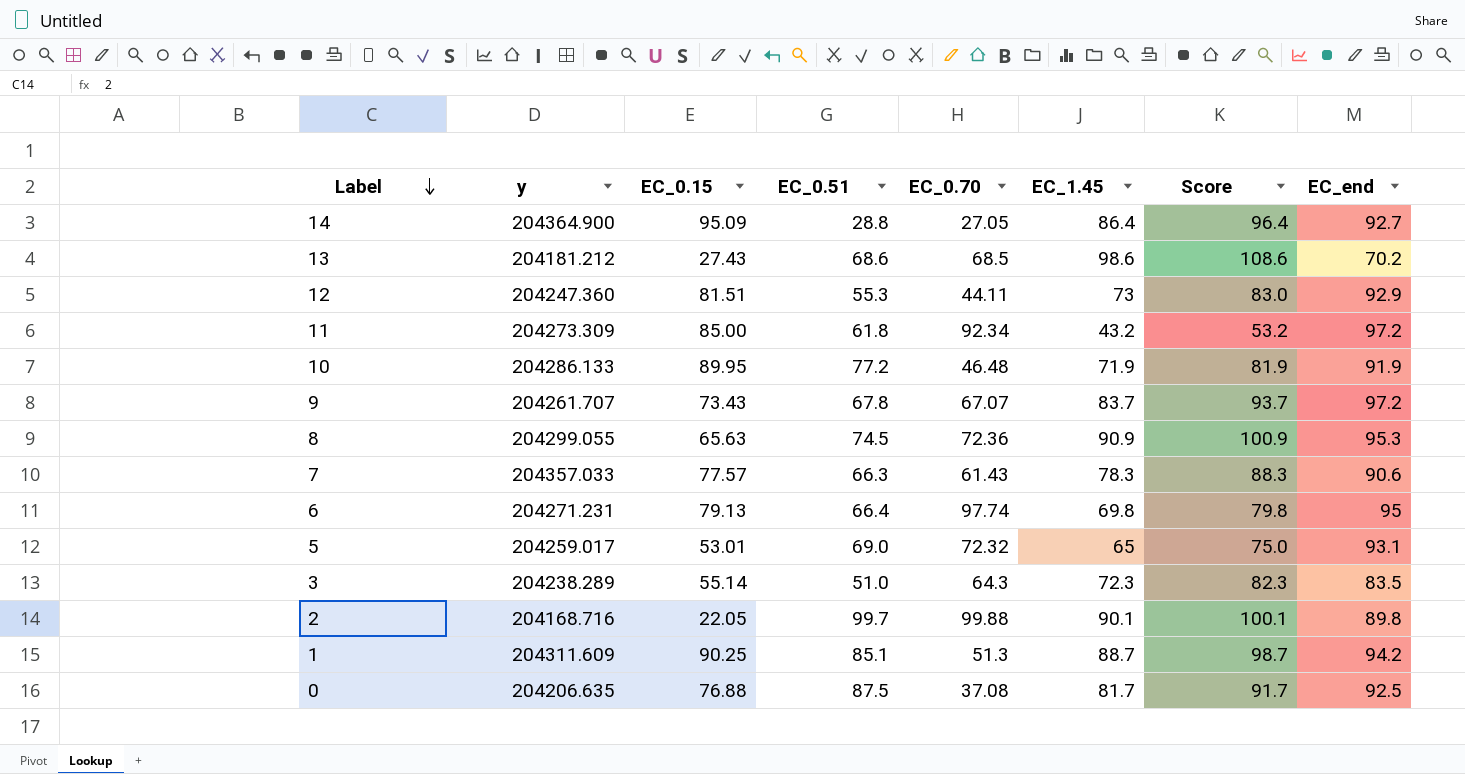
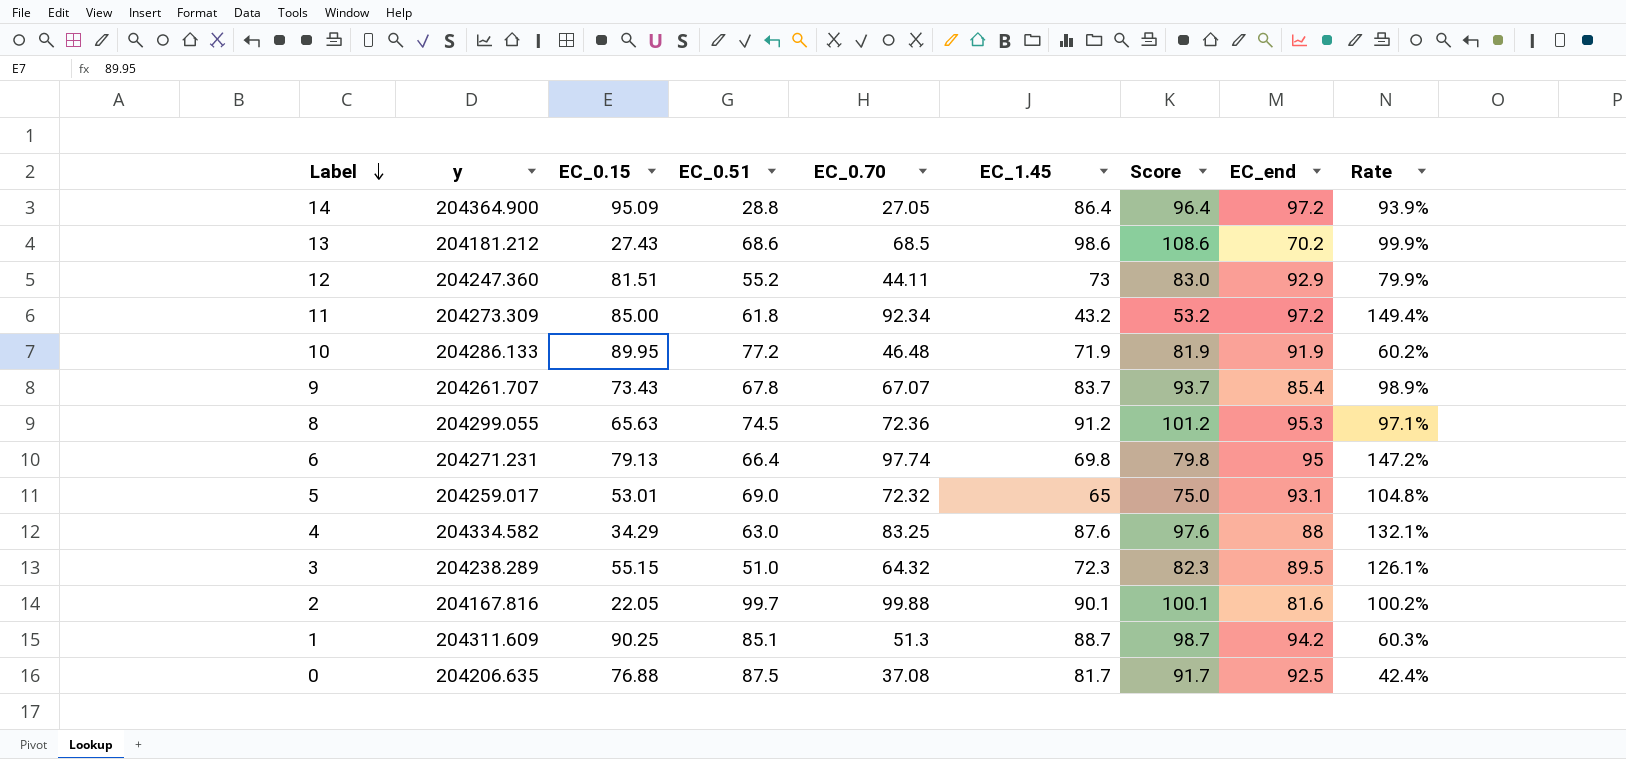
column Rate | formula: none -> [EC_0.70] / [EC_0.51]
row 7: 204357.033 | 77.57 | 66.3 | 61.43 | 78.3 | 88.3 | 90.6 -> none
14 | EC_end: 92.7 -> 97.2
12 | EC_0.51: 55.3 -> 55.2
9 | EC_end: 97.2 -> 85.4
8 | EC_1.45: 90.9 -> 91.2
8 | Score: 100.9 -> 101.2
row 4: none -> 204334.582 | 34.29 | 63.0 | 83.25 | 87.6 | 97.6 | 88 | 132.1%
3 | EC_0.15: 55.14 -> 55.15
3 | EC_0.70: 64.3 -> 64.32
3 | EC_end: 83.5 -> 89.5
2 | y: 204168.716 -> 204167.816
2 | EC_end: 89.8 -> 81.6

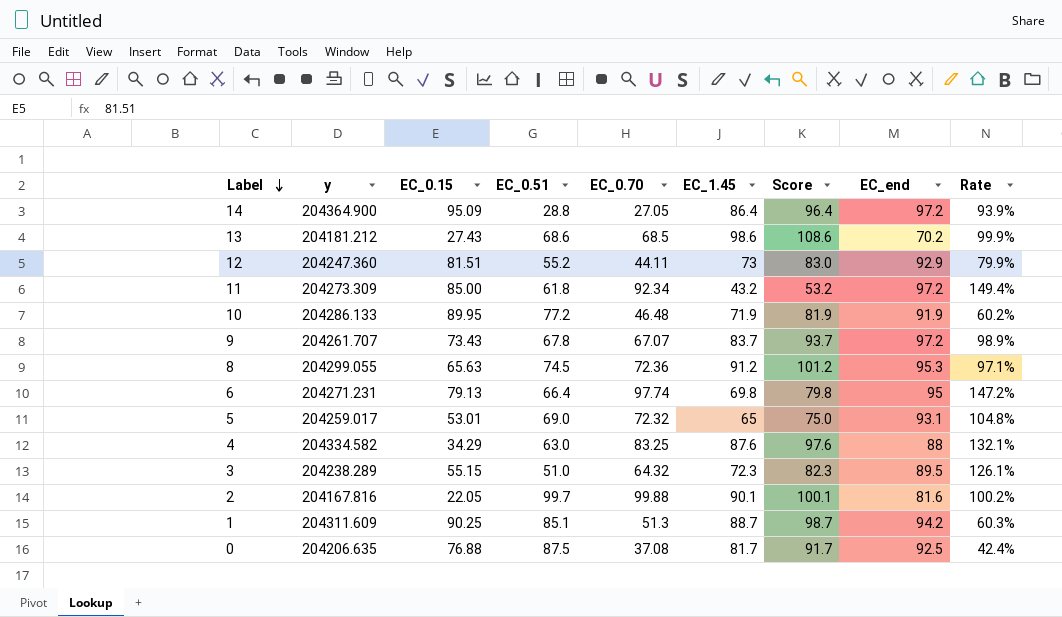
9 | EC_end: 85.4 -> 97.2

